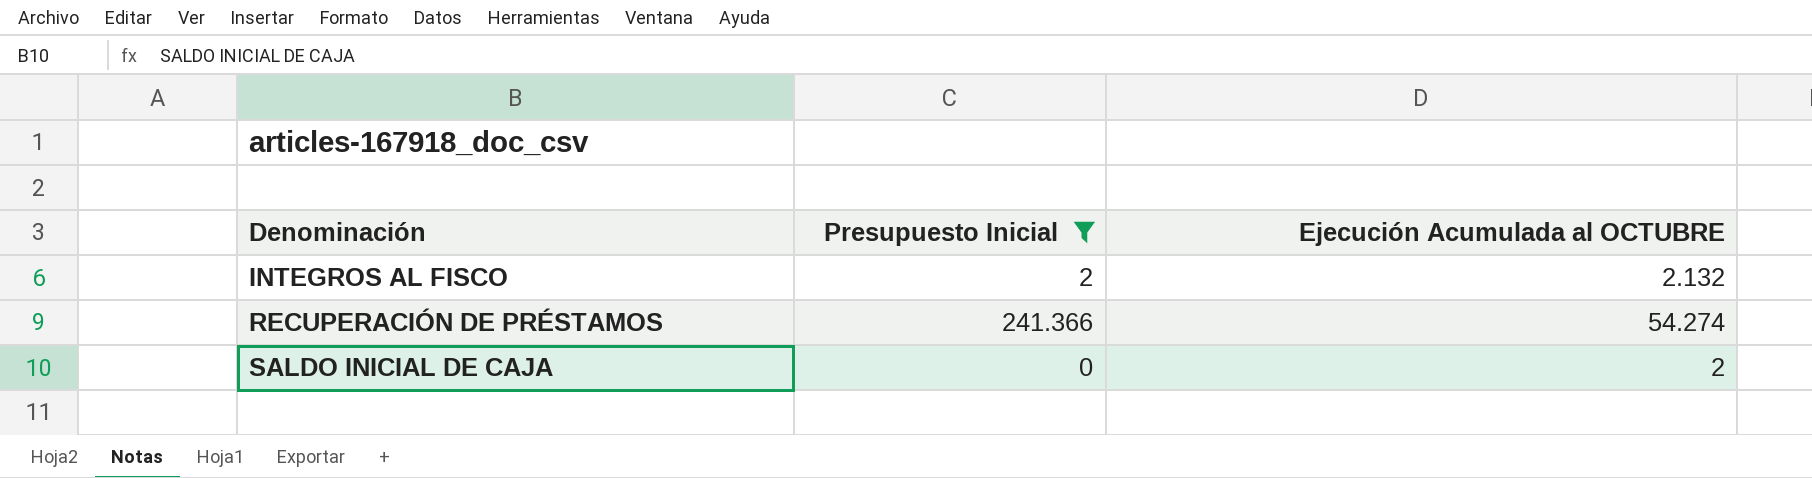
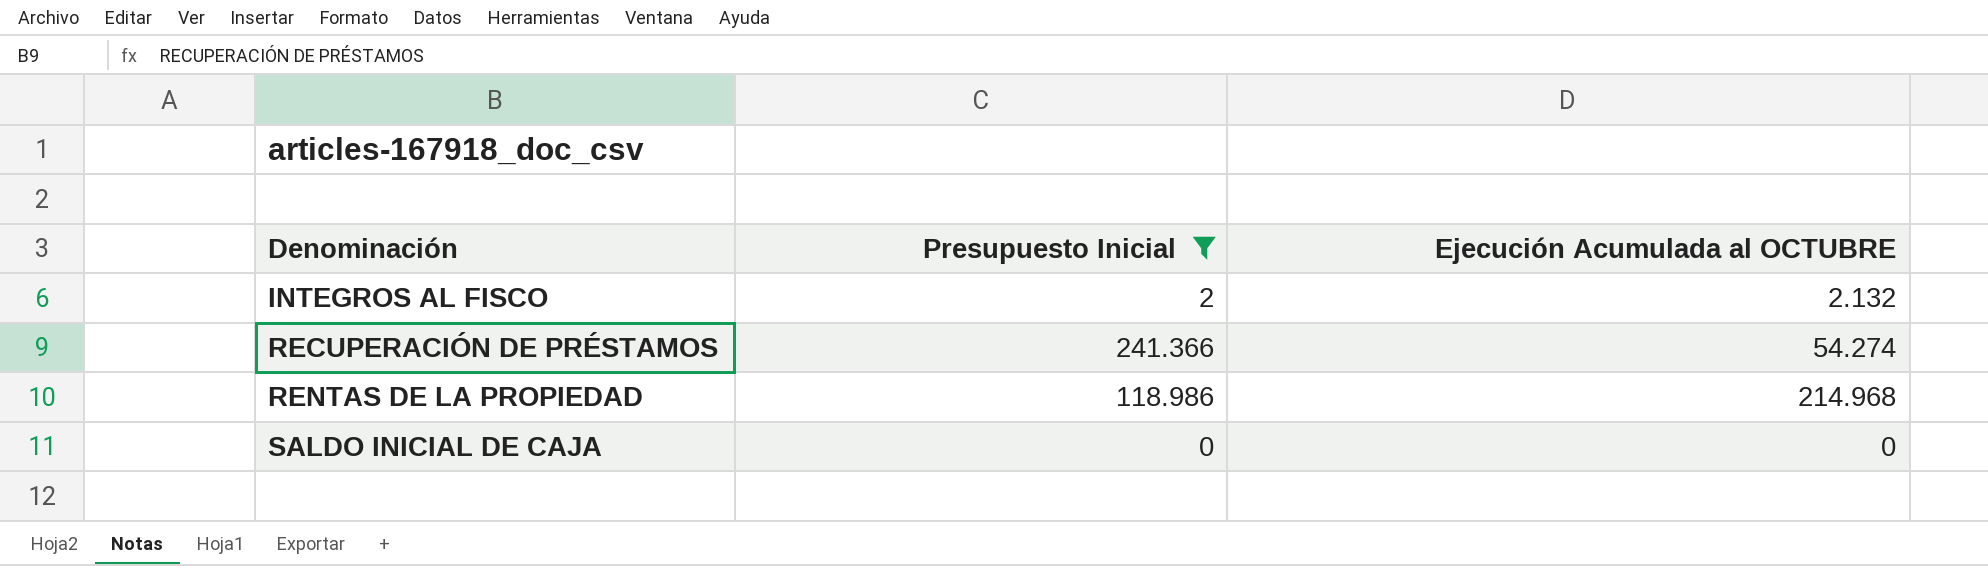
row RENTAS DE LA PROPIEDAD: none -> 118.986 | 214.968
SALDO INICIAL DE CAJA | Ejecución Acumulada al OCTUBRE: 2 -> 0

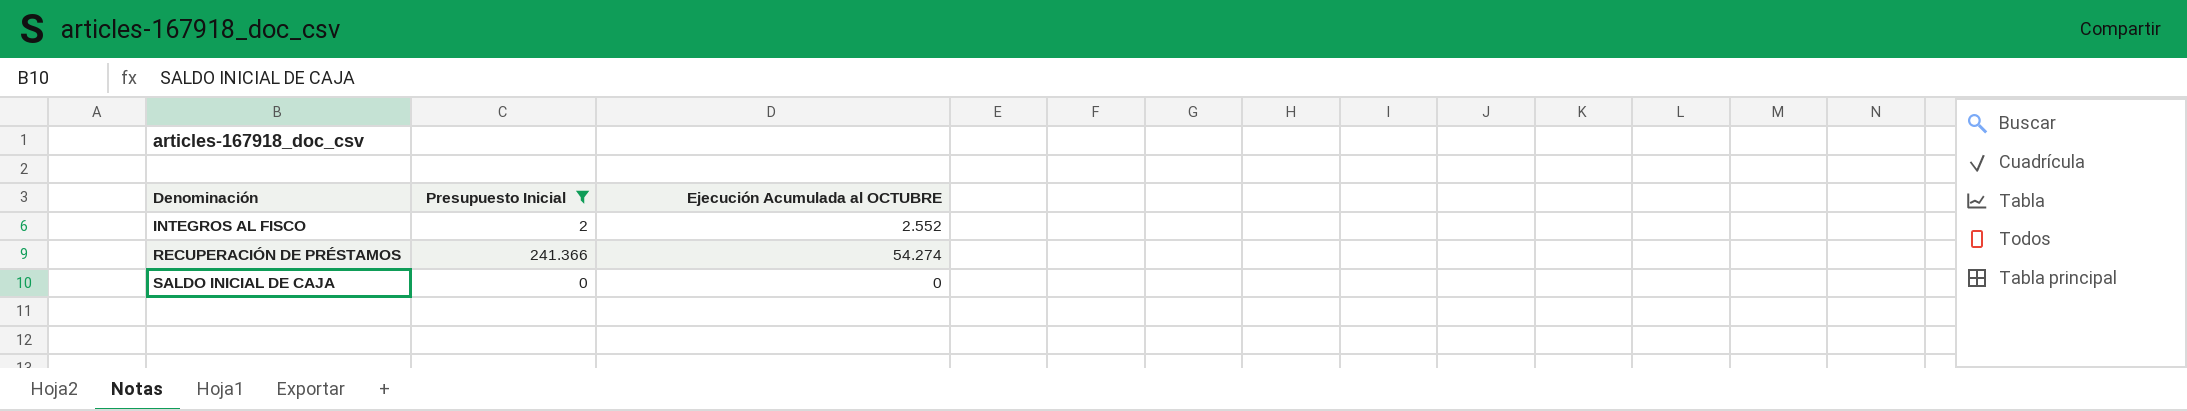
row RENTAS DE LA PROPIEDAD: 118.986 | 214.968 -> none
INTEGROS AL FISCO | Ejecución Acumulada al OCTUBRE: 2.132 -> 2.552

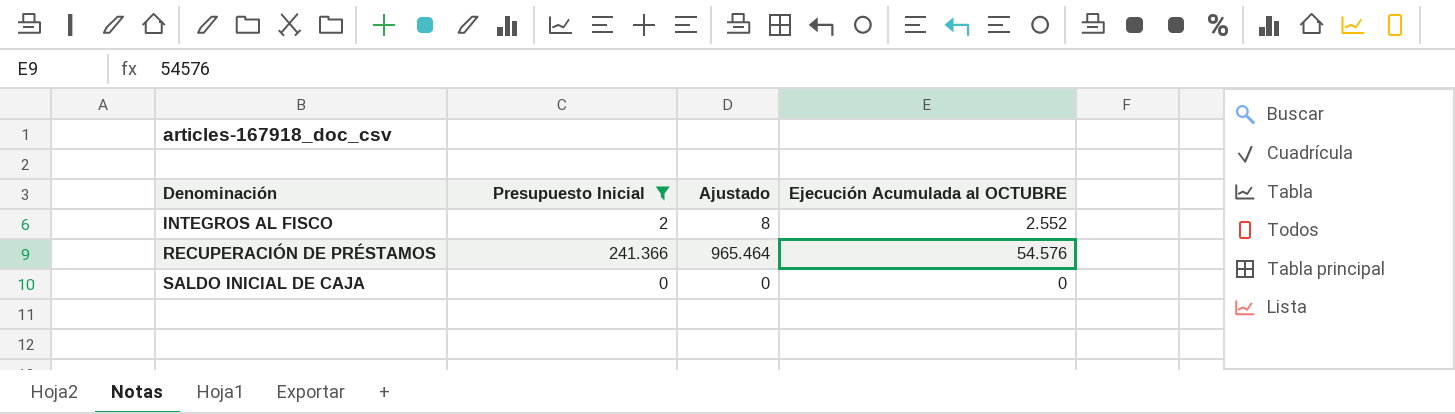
column Ajustado | formula: none -> [Presupuesto Inicial] * 4
RECUPERACIÓN DE PRÉSTAMOS | Ejecución Acumulada al OCTUBRE: 54.274 -> 54.576

